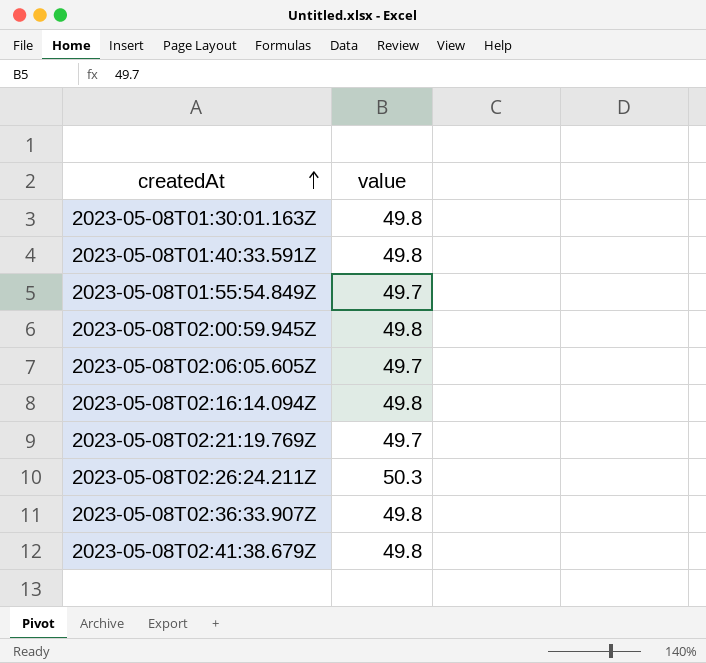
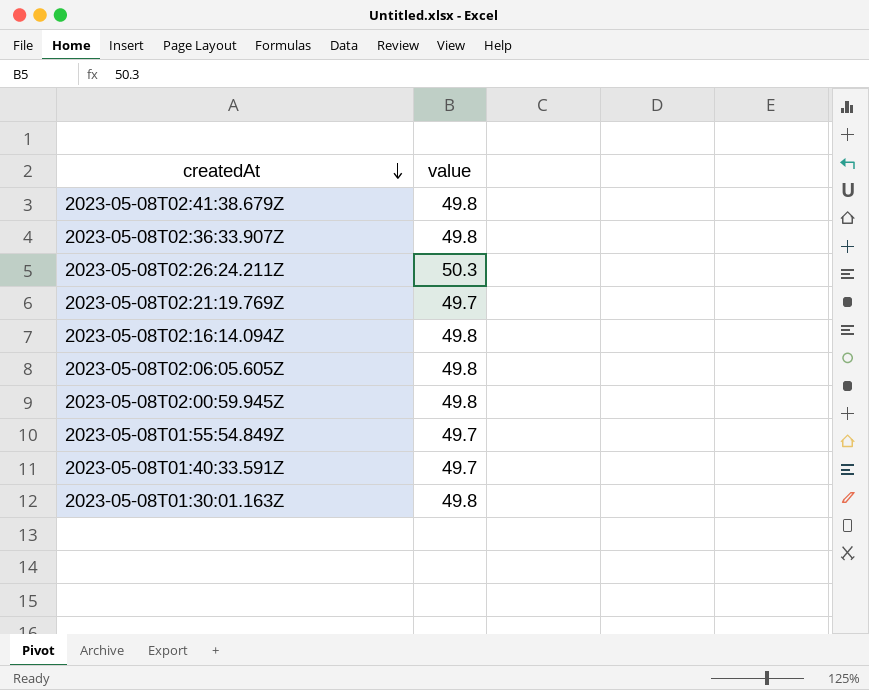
row order: createdAt ascending -> createdAt descending
2023-05-08T02:06:05.605Z | value: 49.7 -> 49.8
2023-05-08T01:40:33.591Z | value: 49.8 -> 49.7

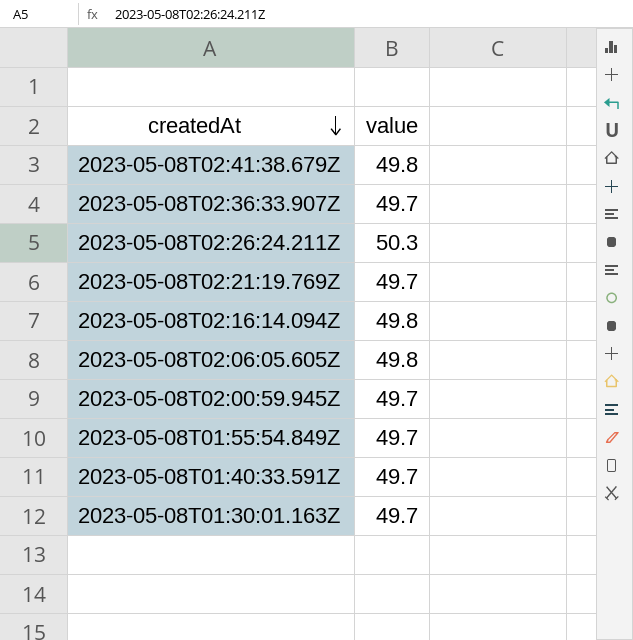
2023-05-08T02:36:33.907Z | value: 49.8 -> 49.7
2023-05-08T02:00:59.945Z | value: 49.8 -> 49.7
2023-05-08T01:30:01.163Z | value: 49.8 -> 49.7

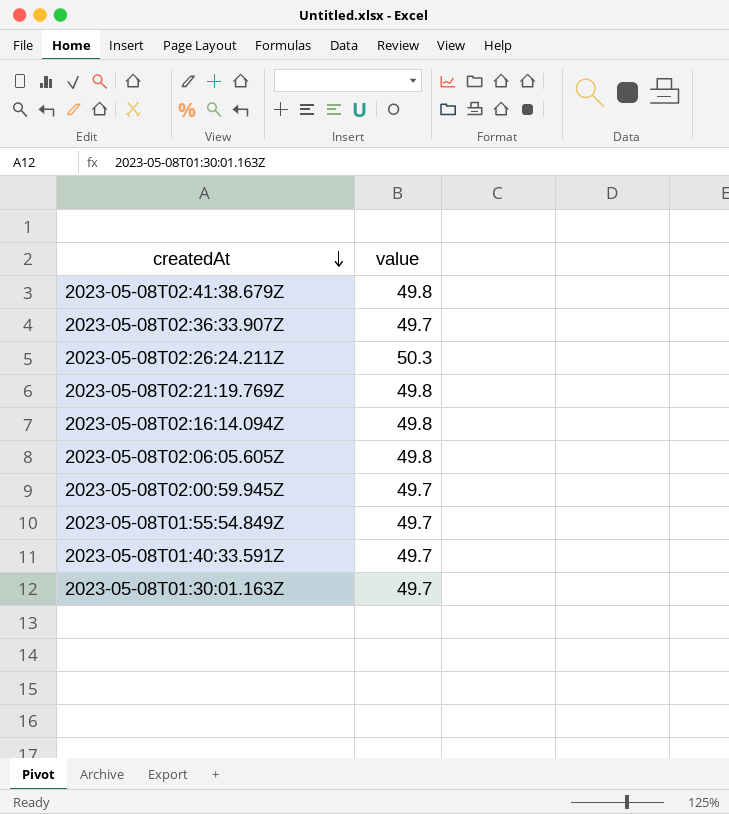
2023-05-08T02:21:19.769Z | value: 49.7 -> 49.8

